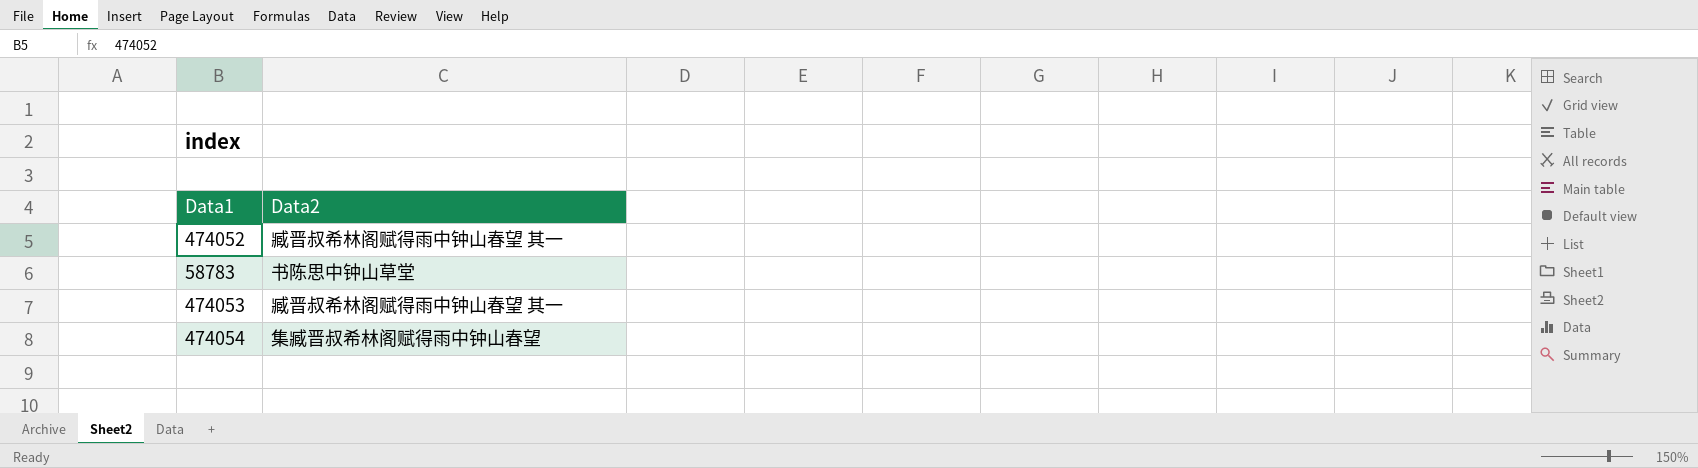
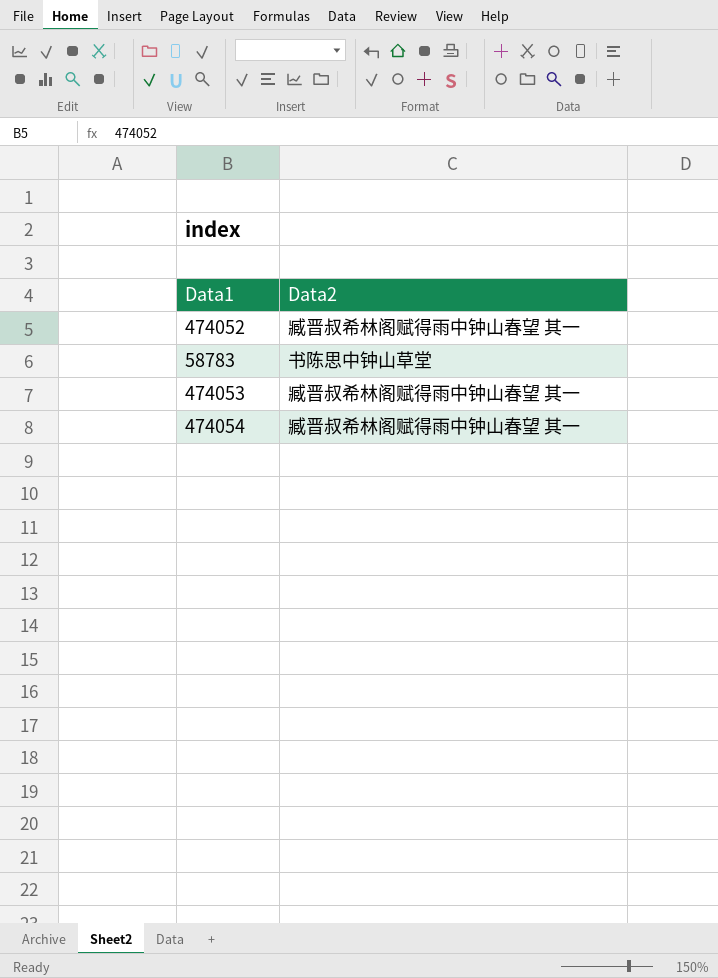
474054 | Data2: 集臧晋叔希林阁赋得雨中钟山春望 -> 臧晋叔希林阁赋得雨中钟山春望 其一

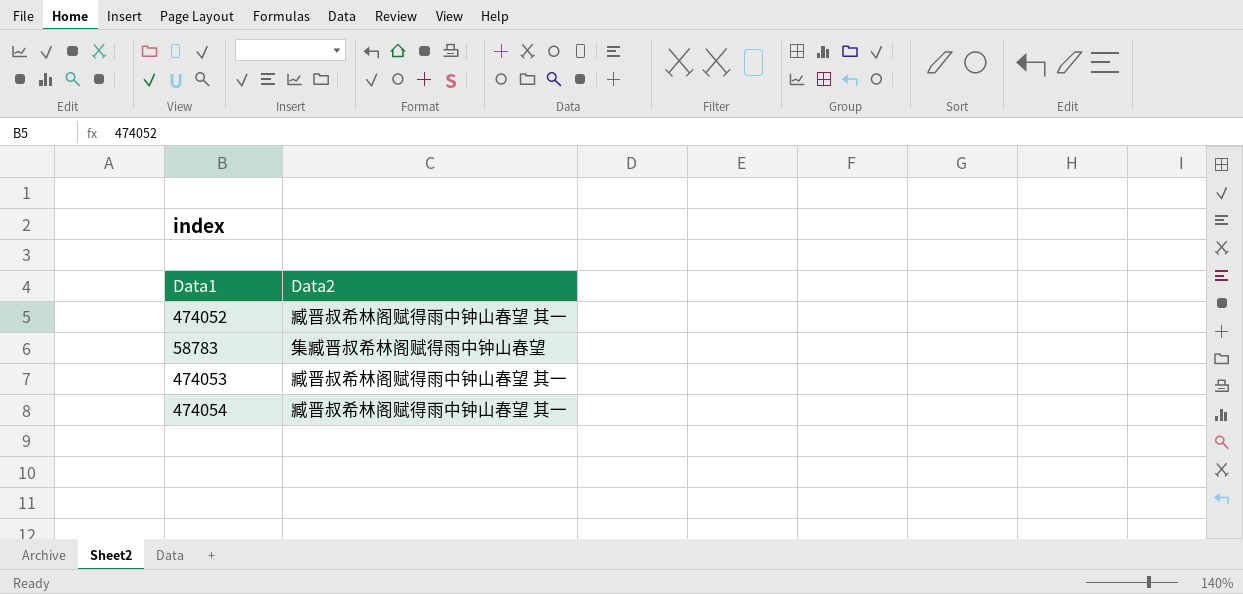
58783 | Data2: 书陈思中钟山草堂 -> 集臧晋叔希林阁赋得雨中钟山春望

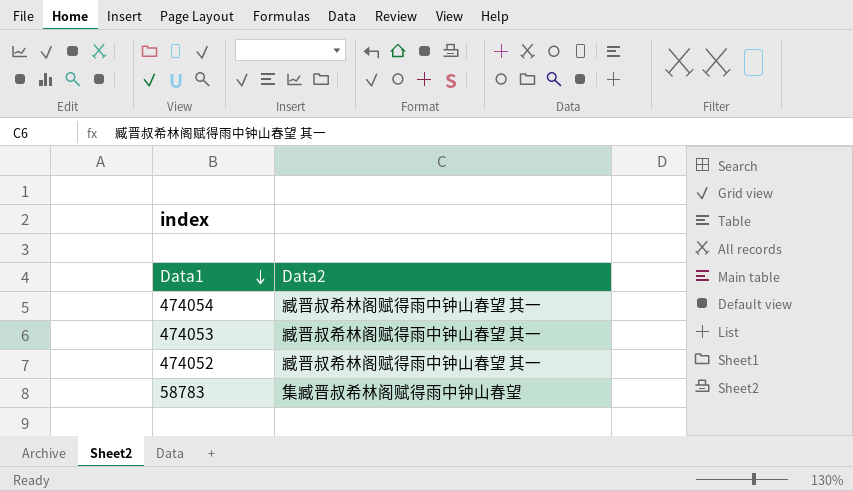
row order: none -> Data1 descending

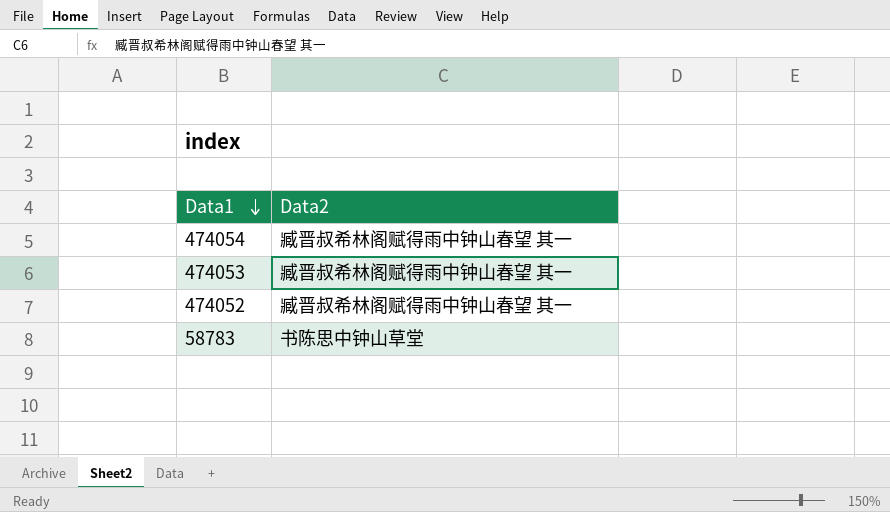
58783 | Data2: 集臧晋叔希林阁赋得雨中钟山春望 -> 书陈思中钟山草堂

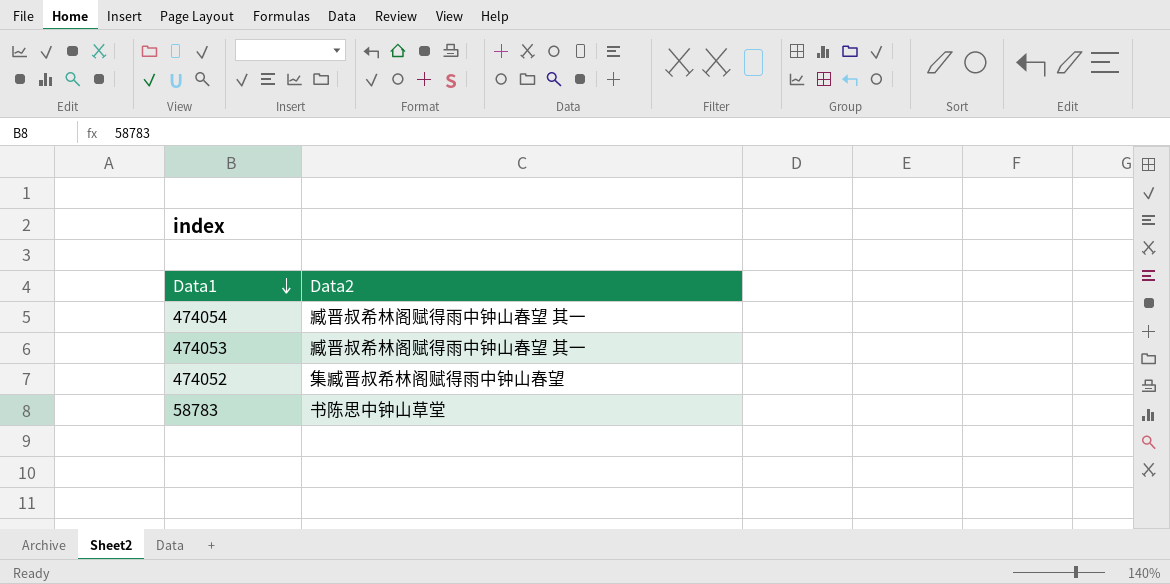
474052 | Data2: 臧晋叔希林阁赋得雨中钟山春望 其一 -> 集臧晋叔希林阁赋得雨中钟山春望

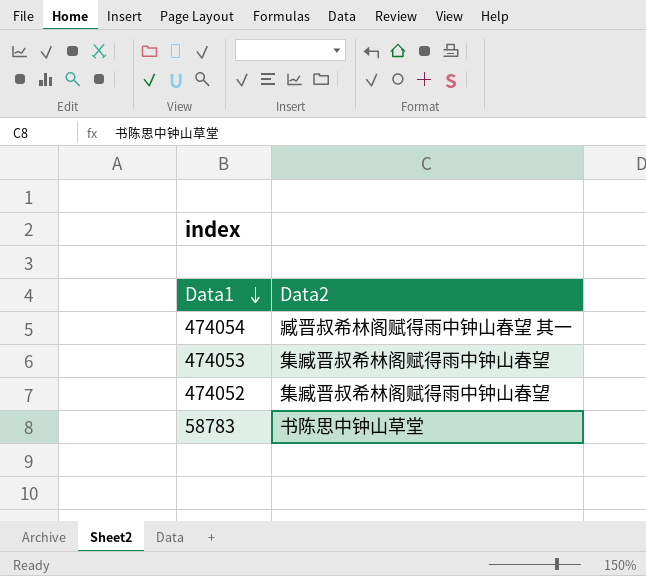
474053 | Data2: 臧晋叔希林阁赋得雨中钟山春望 其一 -> 集臧晋叔希林阁赋得雨中钟山春望

